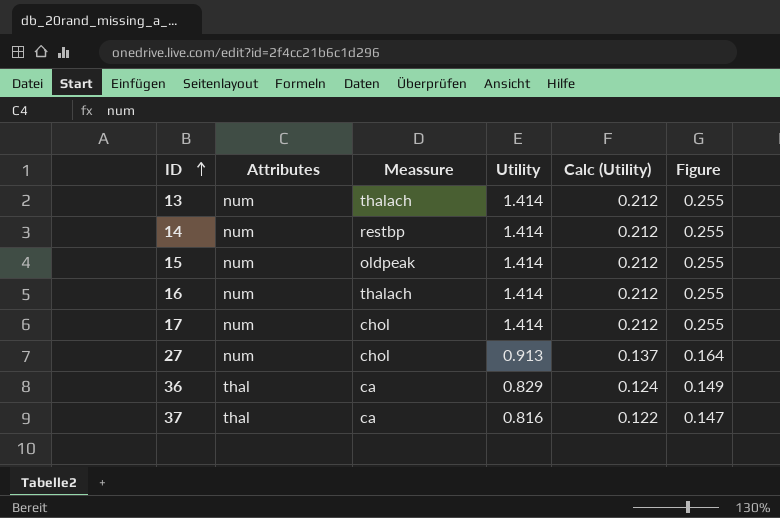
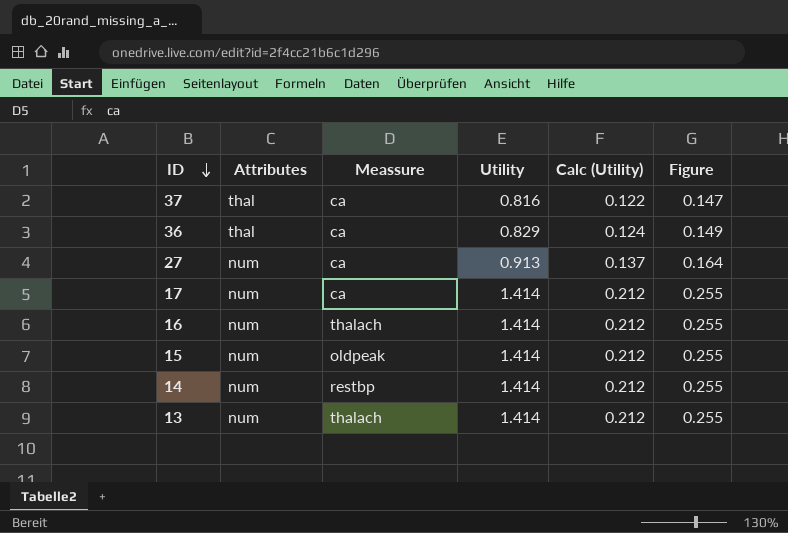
row order: ID ascending -> ID descending
27 | Meassure: chol -> ca
17 | Meassure: chol -> ca

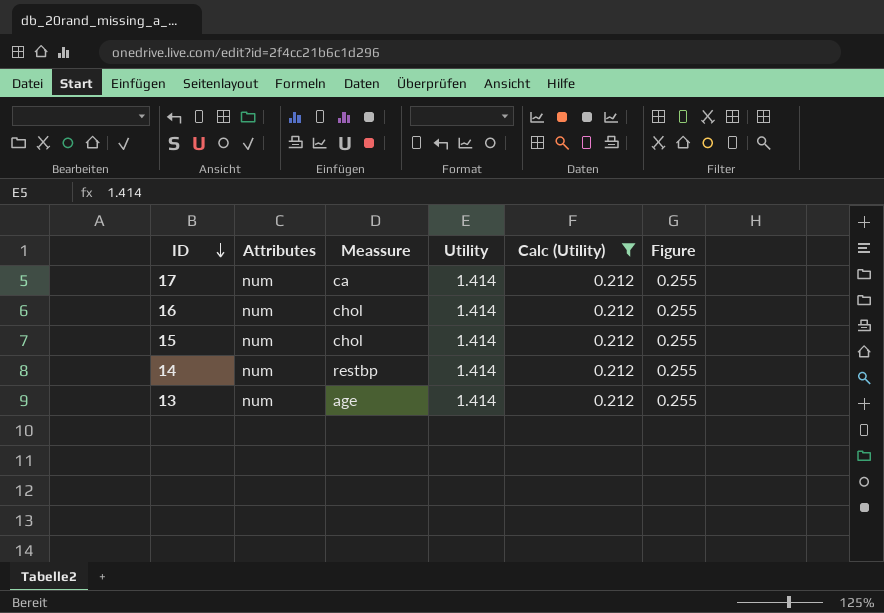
filter: none -> Calc (Utility) = 0.212
16 | Meassure: thalach -> chol
15 | Meassure: oldpeak -> chol
13 | Meassure: thalach -> age

